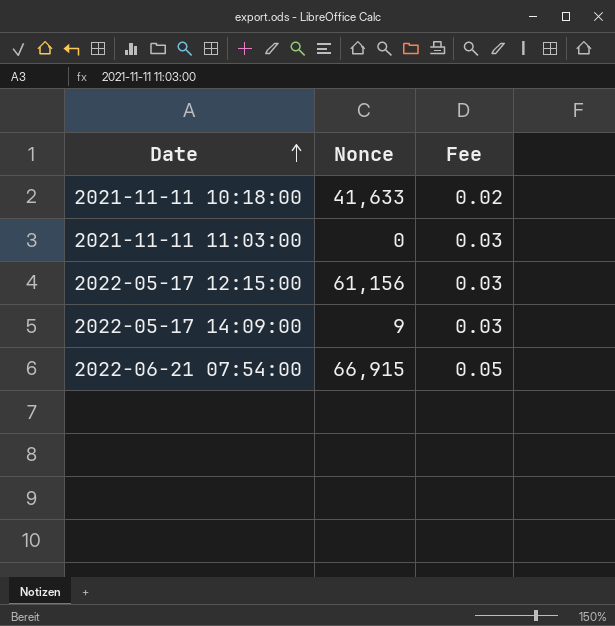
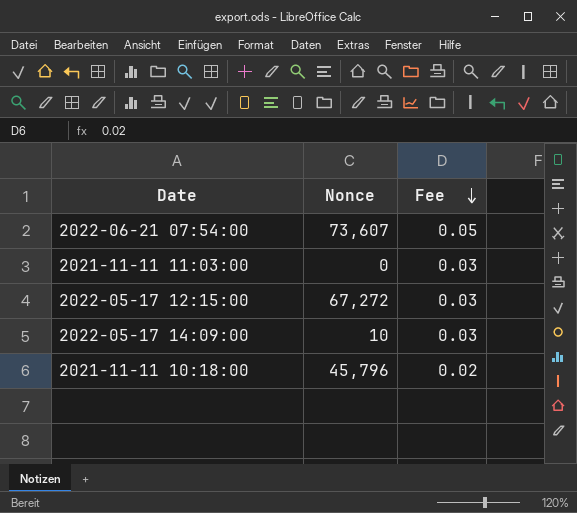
row order: Date ascending -> Fee descending
2022-06-21 07:54:00 | Nonce: 66,915 -> 73,607
2022-05-17 12:15:00 | Nonce: 61,156 -> 67,272
2022-05-17 14:09:00 | Nonce: 9 -> 10
2021-11-11 10:18:00 | Nonce: 41,633 -> 45,796

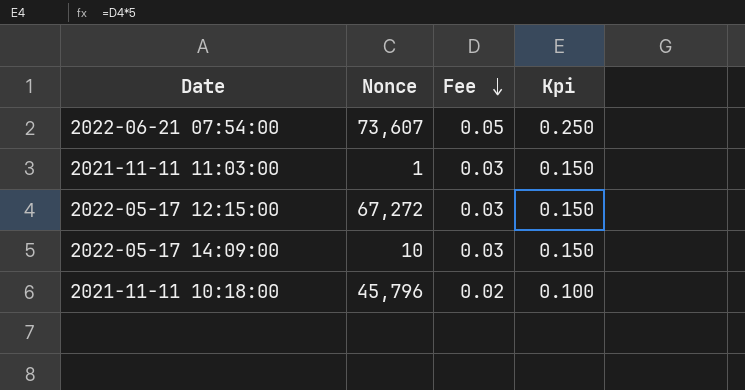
column Kpi | formula: none -> [Fee] * 5
2021-11-11 11:03:00 | Nonce: 0 -> 1

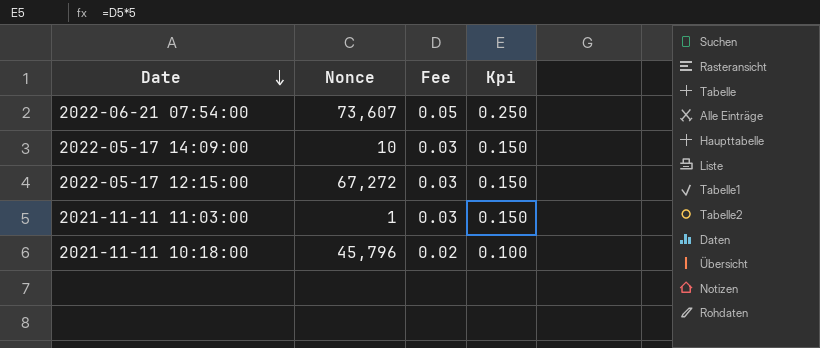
row order: Fee descending -> Date descending

